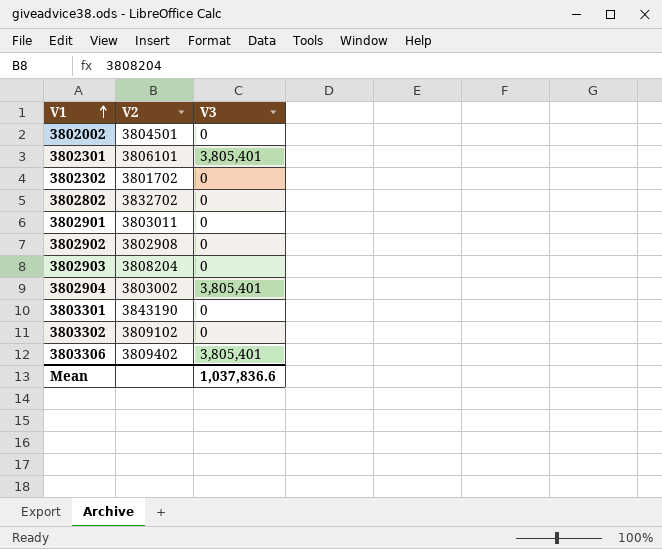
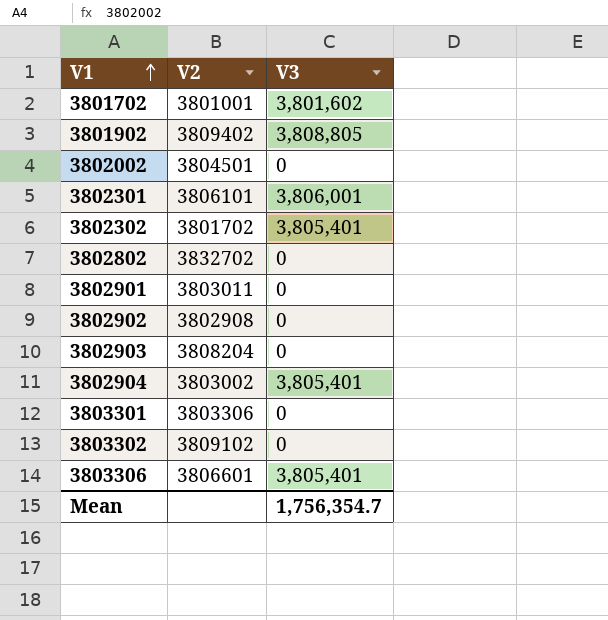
row 3801702: none -> 3801001 | 3,801,602
row 3801902: none -> 3809402 | 3,808,805
3802301 | V3: 3,805,401 -> 3,806,001
3802302 | V3: 0 -> 3,805,401
3803301 | V2: 3843190 -> 3803306
3803306 | V2: 3809402 -> 3806601
Mean | V3: 1,037,836.6 -> 1,756,354.7

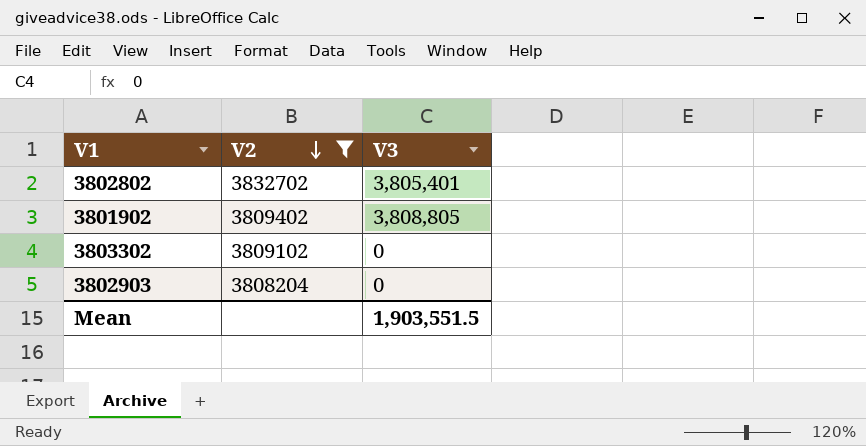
filter: none -> V2 >= 3808204
row order: V1 ascending -> V2 descending
3802802 | V3: 0 -> 3,805,401
Mean | V3: 1,756,354.7 -> 1,903,551.5

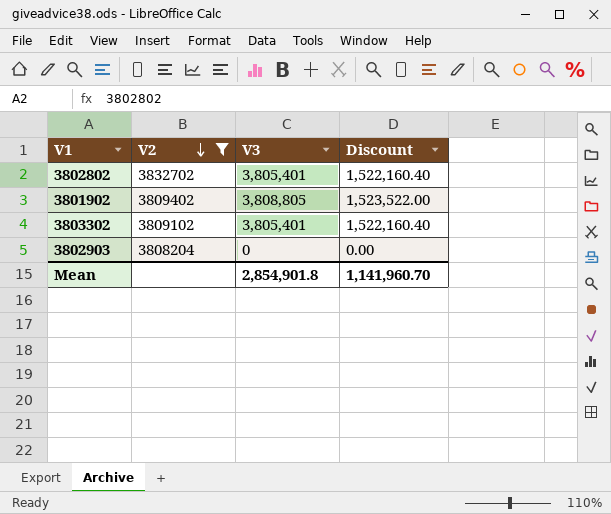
column Discount | formula: none -> [V3] * 0.4
3803302 | V3: 0 -> 3,805,401
Mean | V3: 1,903,551.5 -> 2,854,901.8

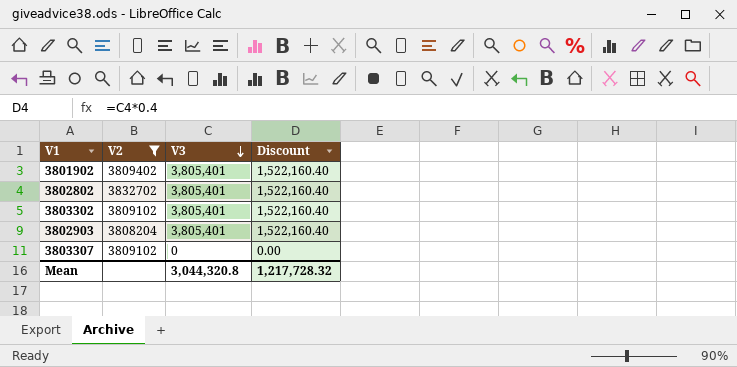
row order: V2 descending -> V3 descending
3801902 | V3: 3,808,805 -> 3,805,401
3801902 | Discount: 1,523,522.00 -> 1,522,160.40
3802903 | V3: 0 -> 3,805,401
3802903 | Discount: 0.00 -> 1,522,160.40
row 3803307: none -> 3809102 | 0 | 0.00
Mean | V3: 2,854,901.8 -> 3,044,320.8
Mean | Discount: 1,141,960.70 -> 1,217,728.32

